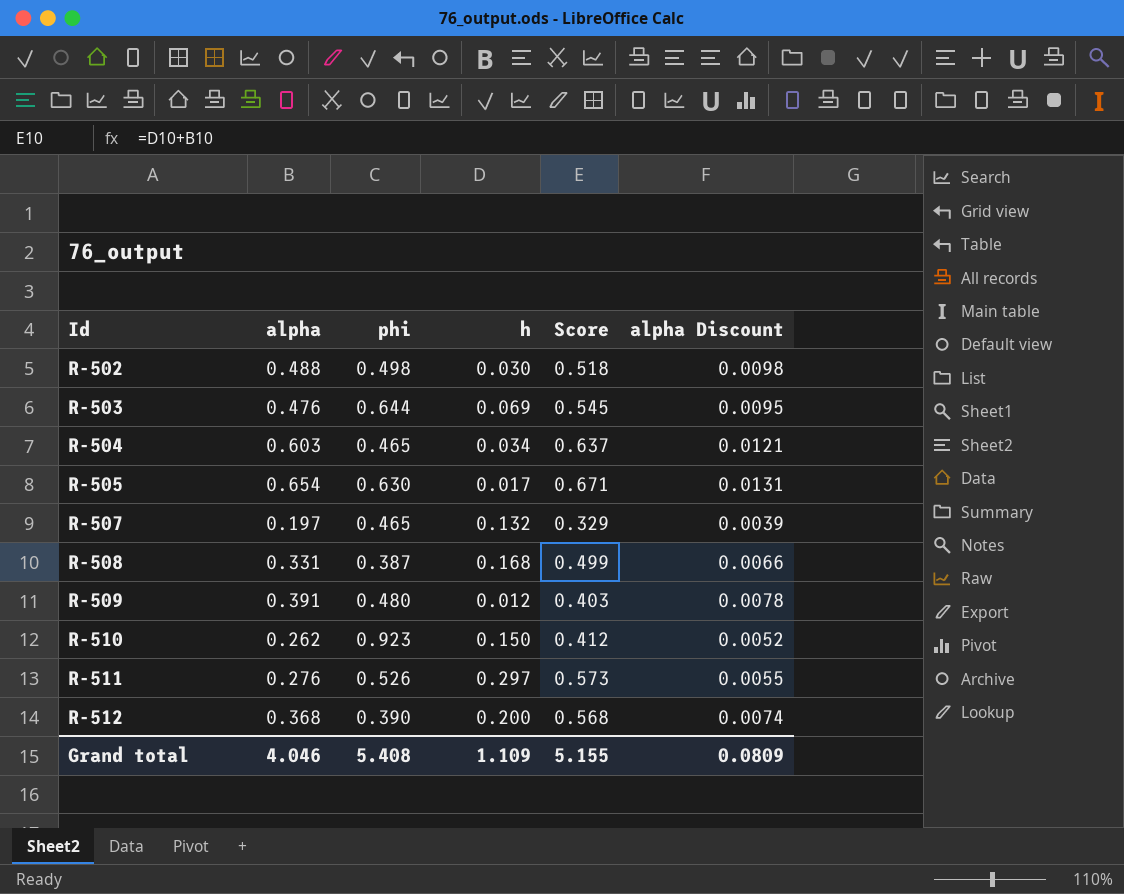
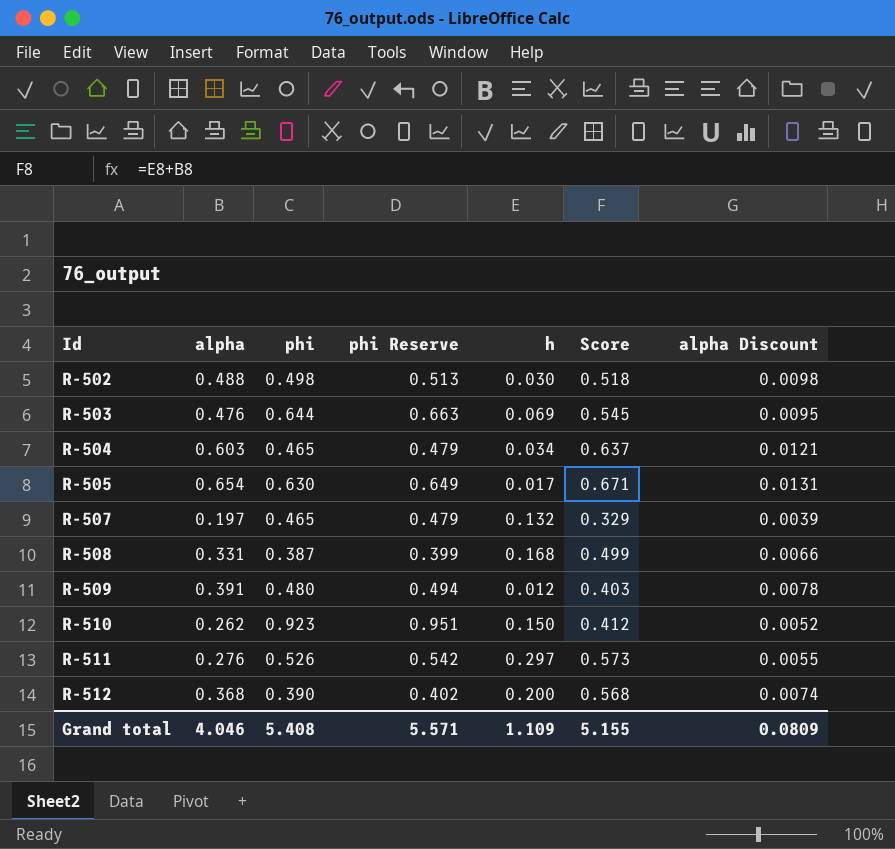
column phi Reserve | formula: none -> [phi] * 1.03

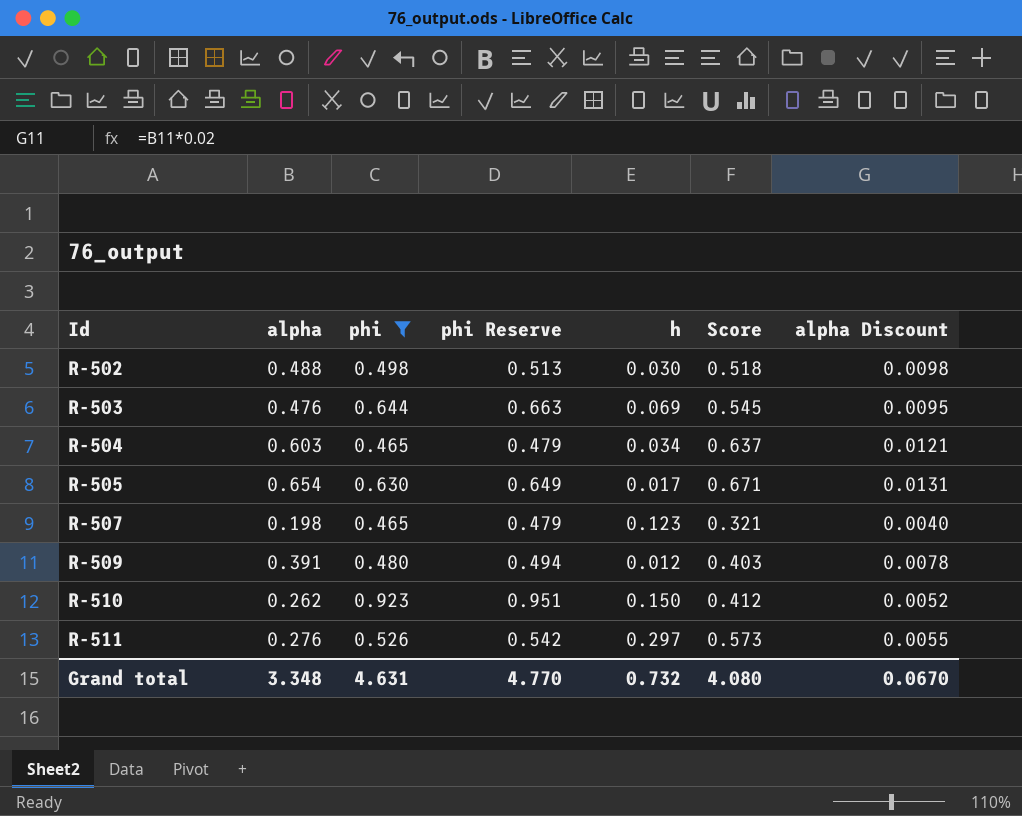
filter: none -> phi >= 0.465
R-507 | alpha: 0.197 -> 0.198
R-507 | h: 0.132 -> 0.123
R-507 | Score: 0.329 -> 0.321
R-507 | alpha Discount: 0.0039 -> 0.0040
Grand total | alpha: 4.046 -> 3.348
Grand total | phi: 5.408 -> 4.631
Grand total | phi Reserve: 5.571 -> 4.770
Grand total | h: 1.109 -> 0.732
Grand total | Score: 5.155 -> 4.080
Grand total | alpha Discount: 0.0809 -> 0.0670

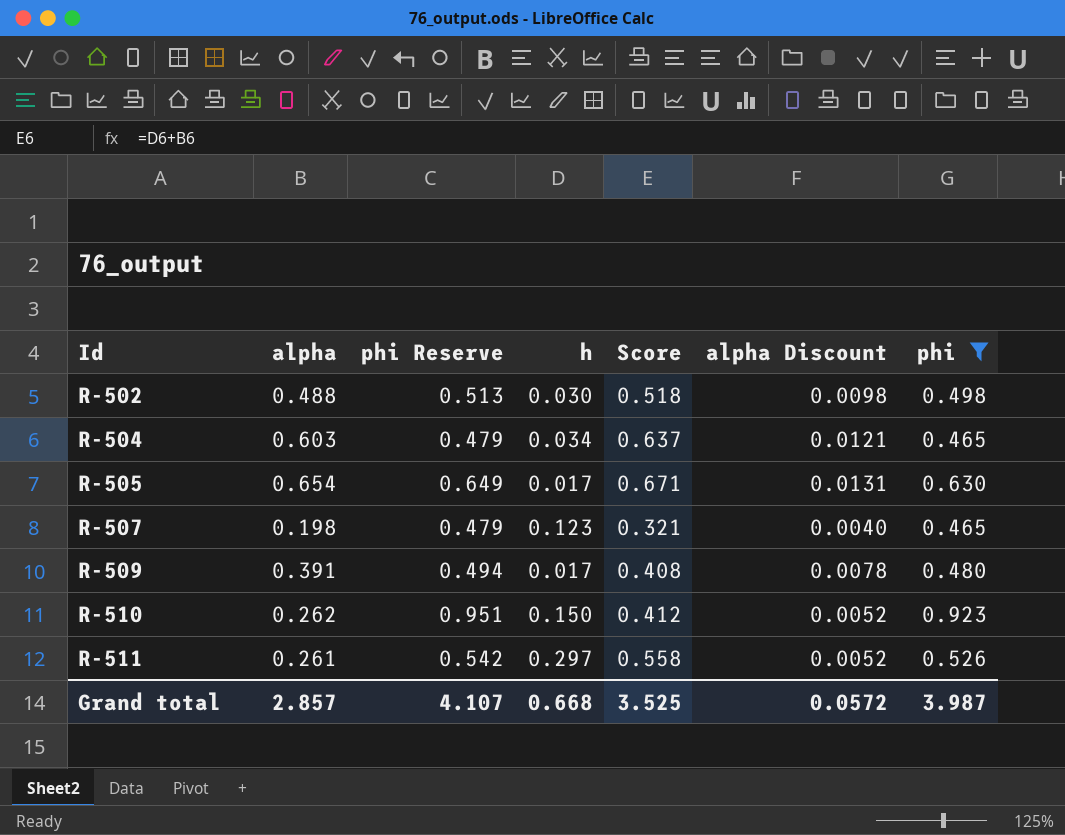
column phi | position: 3 -> 7
row R-503: 0.476 | 0.644 | 0.663 | 0.069 | 0.545 | 0.0095 -> none
R-509 | h: 0.012 -> 0.017
R-509 | Score: 0.403 -> 0.408
R-511 | alpha: 0.276 -> 0.261
R-511 | Score: 0.573 -> 0.558
R-511 | alpha Discount: 0.0055 -> 0.0052
Grand total | alpha: 3.348 -> 2.857
Grand total | phi Reserve: 4.770 -> 4.107
Grand total | h: 0.732 -> 0.668
Grand total | Score: 4.080 -> 3.525
Grand total | alpha Discount: 0.0670 -> 0.0572
Grand total | phi: 4.631 -> 3.987

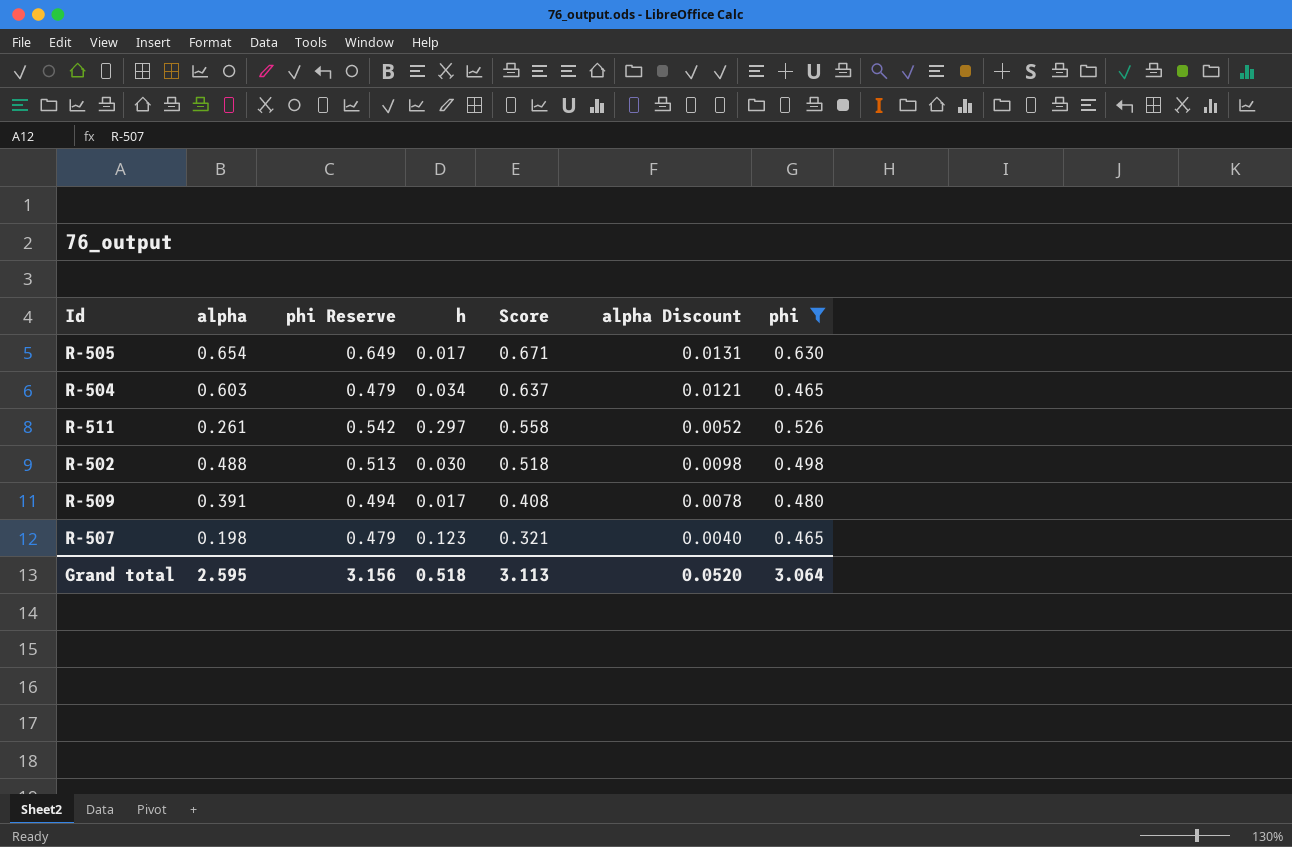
row order: Id ascending -> Score descending
row R-510: 0.262 | 0.951 | 0.150 | 0.412 | 0.0052 | 0.923 -> none
Grand total | alpha: 2.857 -> 2.595
Grand total | phi Reserve: 4.107 -> 3.156
Grand total | h: 0.668 -> 0.518
Grand total | Score: 3.525 -> 3.113
Grand total | alpha Discount: 0.0572 -> 0.0520
Grand total | phi: 3.987 -> 3.064

